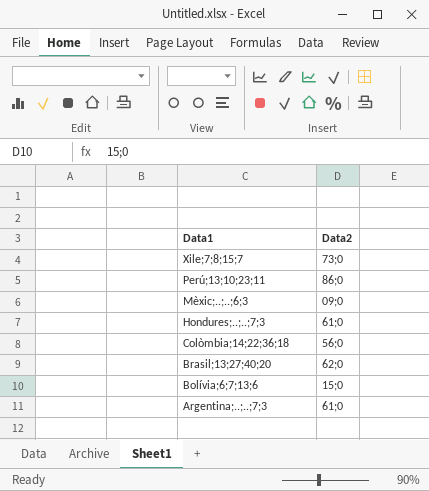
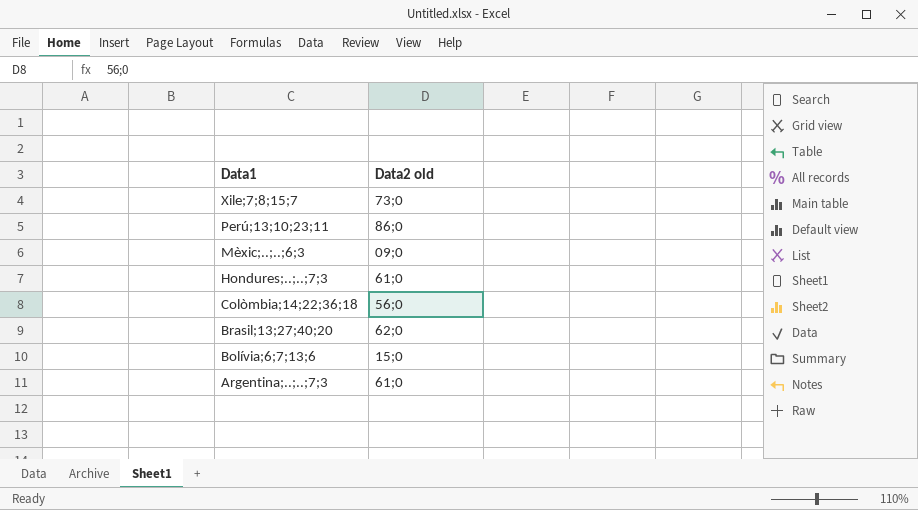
column name: Data2 -> Data2 old

